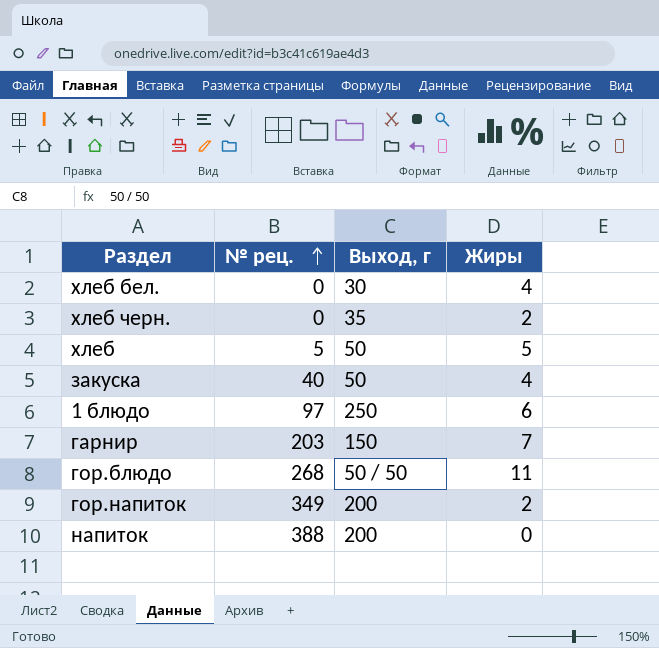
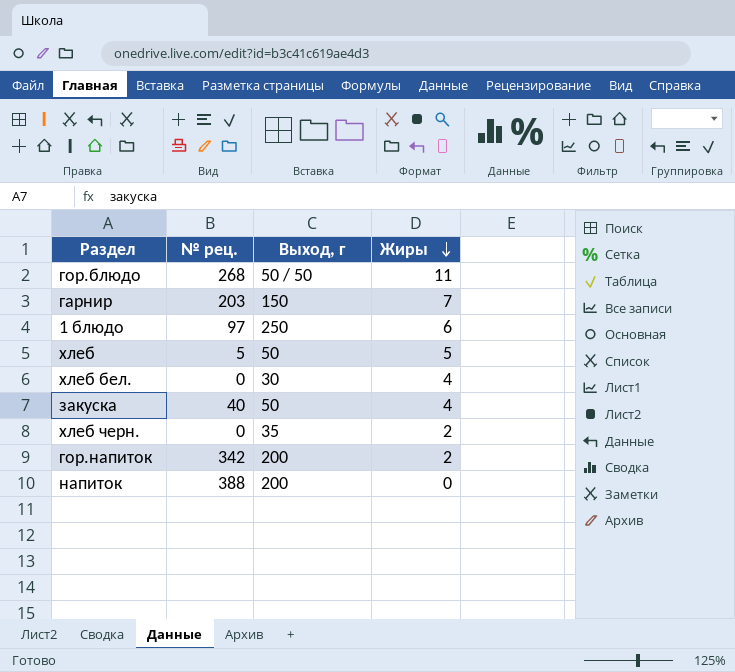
row order: № рец. ascending -> Жиры descending
гор.напиток | № рец.: 349 -> 342

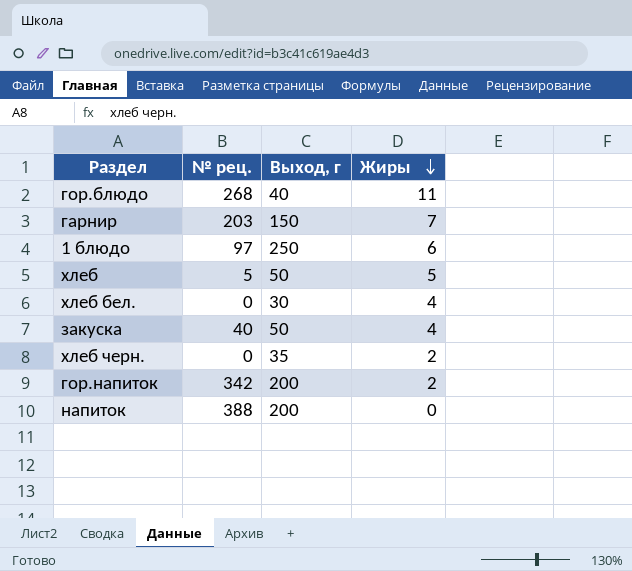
гор.блюдо | Выход, г: 50 / 50 -> 40

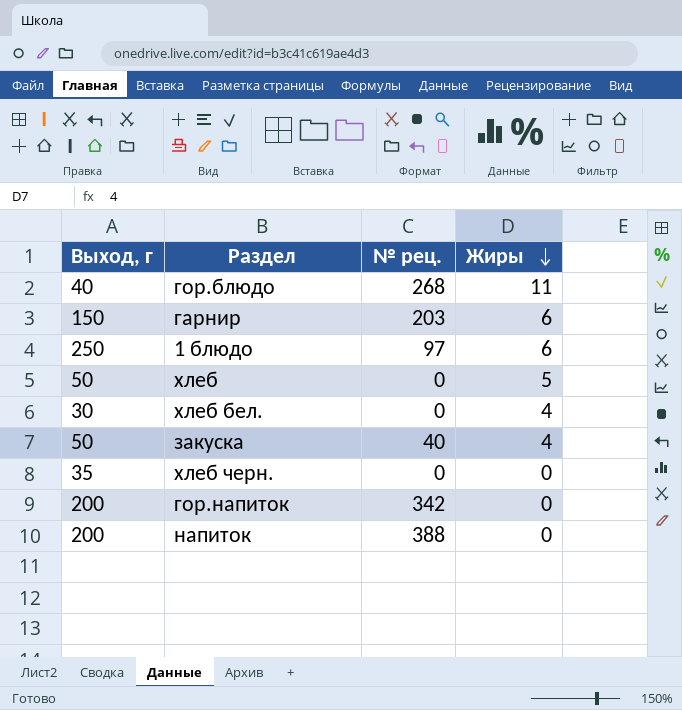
column Выход, г | position: 3 -> 1
гарнир | Жиры: 7 -> 6
хлеб | № рец.: 5 -> 0
хлеб черн. | Жиры: 2 -> 0
гор.напиток | Жиры: 2 -> 0

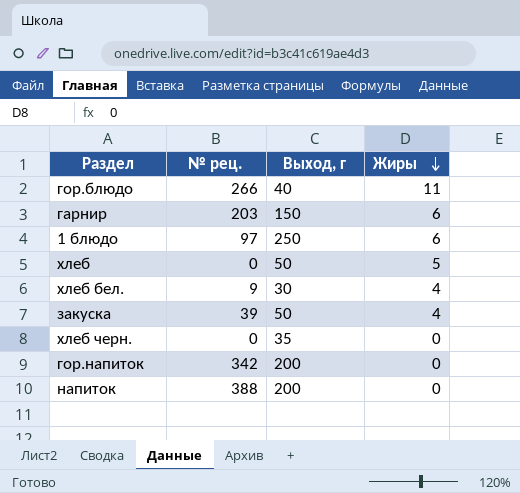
column Выход, г | position: 1 -> 3
гор.блюдо | № рец.: 268 -> 266
хлеб бел. | № рец.: 0 -> 9
закуска | № рец.: 40 -> 39

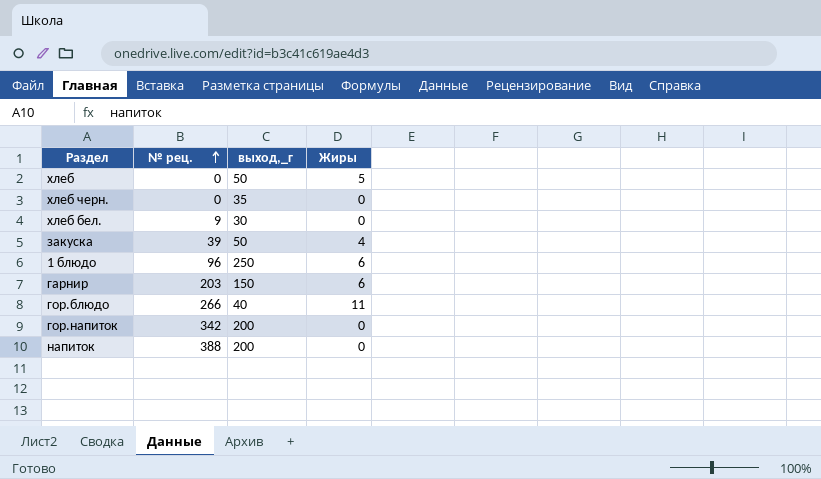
row order: Жиры descending -> № рец. ascending
column name: Выход, г -> выход,_г
хлеб бел. | Жиры: 4 -> 0
1 блюдо | № рец.: 97 -> 96

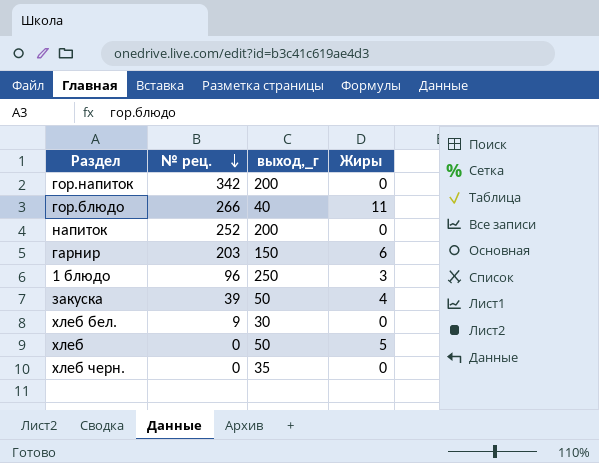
row order: № рец. ascending -> № рец. descending
напиток | № рец.: 388 -> 252
1 блюдо | Жиры: 6 -> 3

